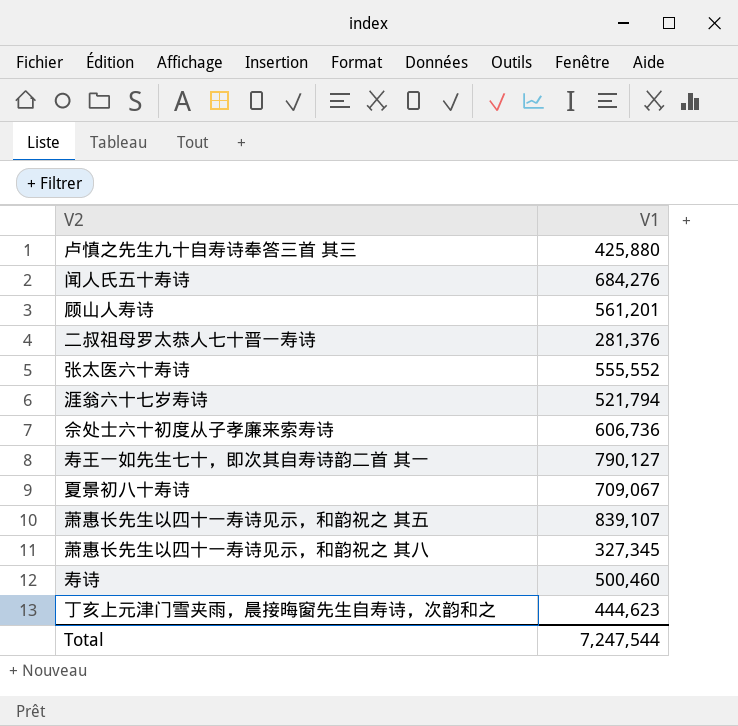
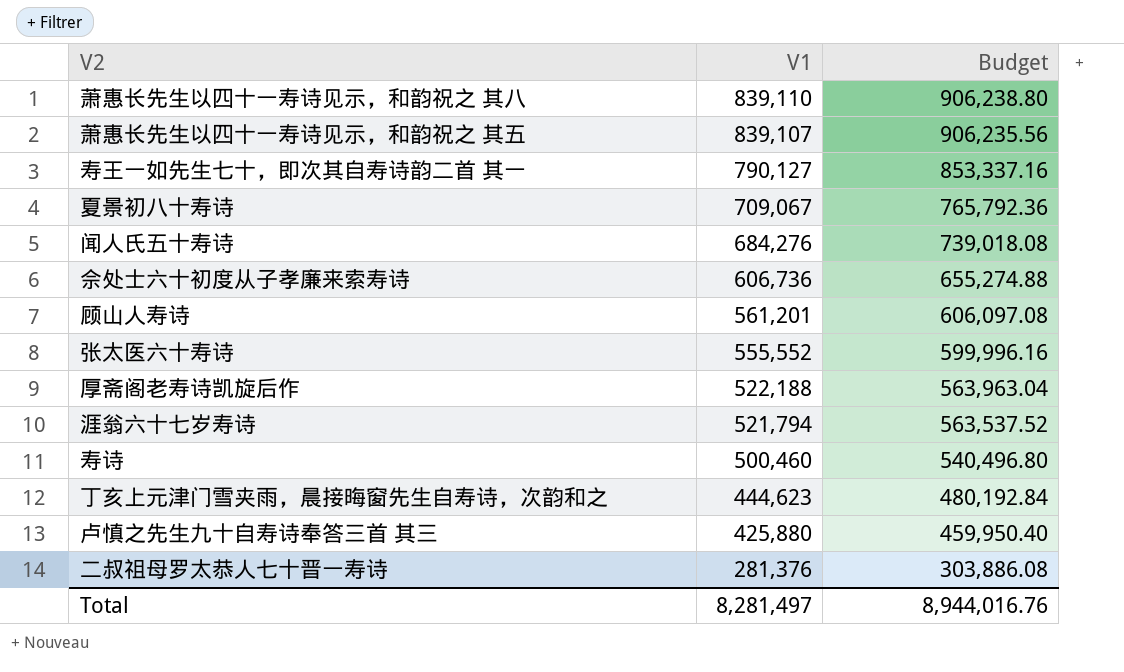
row order: none -> V1 descending
column Budget | formula: none -> [V1] * 1.08
萧惠长先生以四十一寿诗见示，和韵祝之 其八 | V1: 327,345 -> 839,110
row 厚斋阁老寿诗凯旋后作: none -> 522,188 | 563,963.04
Total | V1: 7,247,544 -> 8,281,497

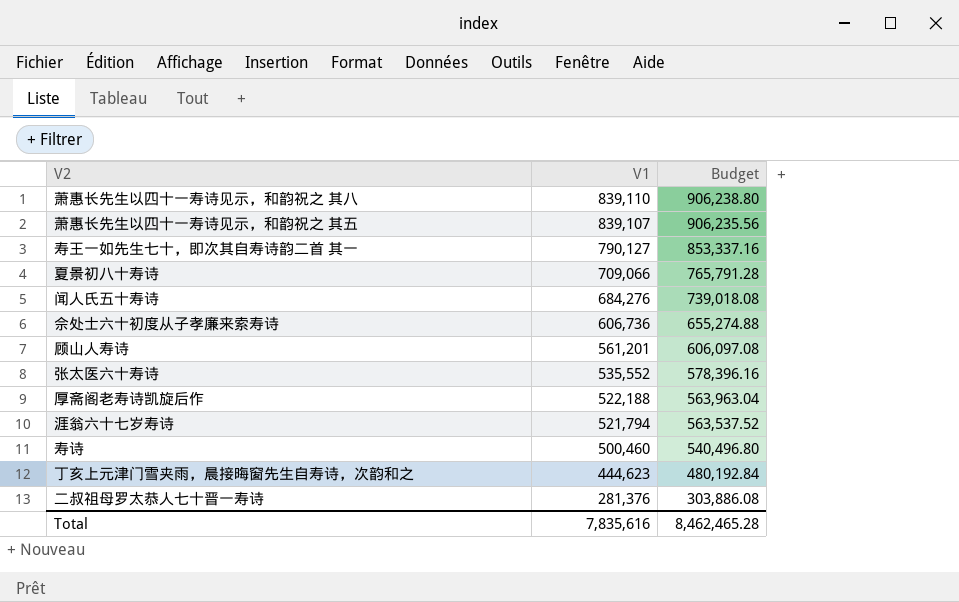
row 卢慎之先生九十自寿诗奉答三首 其三: 425,880 | 459,950.40 -> none
夏景初八十寿诗 | V1: 709,067 -> 709,066
夏景初八十寿诗 | Budget: 765,792.36 -> 765,791.28
张太医六十寿诗 | V1: 555,552 -> 535,552
张太医六十寿诗 | Budget: 599,996.16 -> 578,396.16
Total | V1: 8,281,497 -> 7,835,616
Total | Budget: 8,944,016.76 -> 8,462,465.28

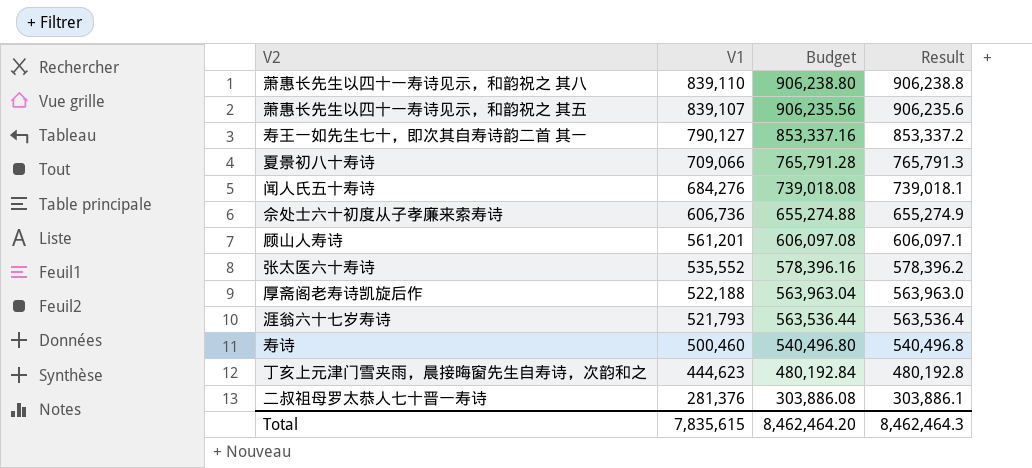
column Result | formula: none -> [V1] * 1.08
涯翁六十七岁寿诗 | V1: 521,794 -> 521,793
涯翁六十七岁寿诗 | Budget: 563,537.52 -> 563,536.44
Total | V1: 7,835,616 -> 7,835,615
Total | Budget: 8,462,465.28 -> 8,462,464.20

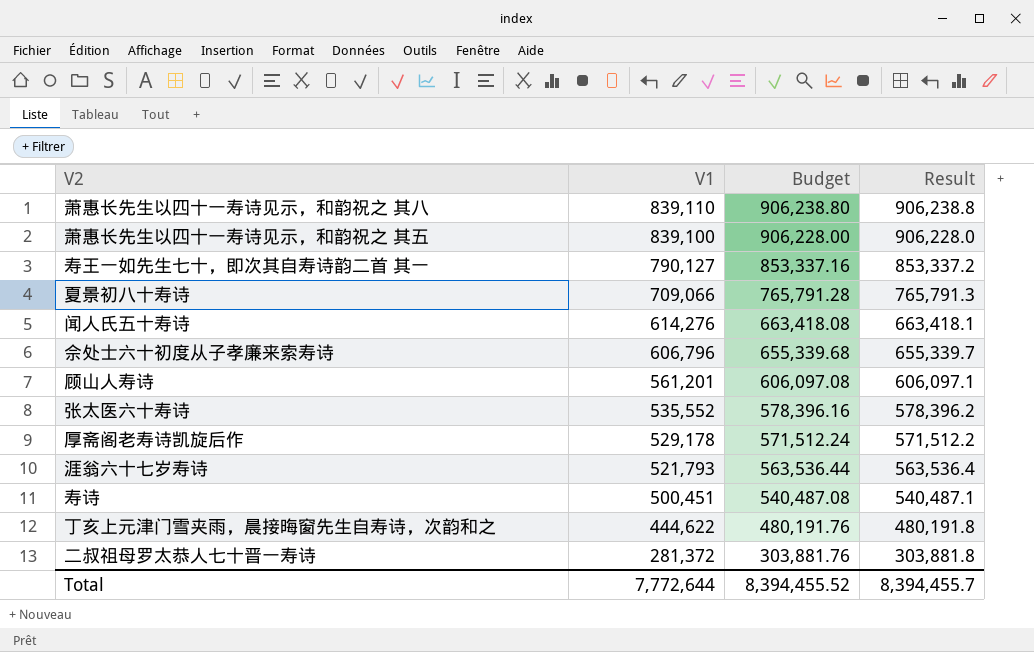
萧惠长先生以四十一寿诗见示，和韵祝之 其五 | V1: 839,107 -> 839,100
萧惠长先生以四十一寿诗见示，和韵祝之 其五 | Budget: 906,235.56 -> 906,228.00
萧惠长先生以四十一寿诗见示，和韵祝之 其五 | Result: 906,235.6 -> 906,228.0
闻人氏五十寿诗 | V1: 684,276 -> 614,276
闻人氏五十寿诗 | Budget: 739,018.08 -> 663,418.08
闻人氏五十寿诗 | Result: 739,018.1 -> 663,418.1
佘处士六十初度从子孝廉来索寿诗 | V1: 606,736 -> 606,796
佘处士六十初度从子孝廉来索寿诗 | Budget: 655,274.88 -> 655,339.68
佘处士六十初度从子孝廉来索寿诗 | Result: 655,274.9 -> 655,339.7
厚斋阁老寿诗凯旋后作 | V1: 522,188 -> 529,178
厚斋阁老寿诗凯旋后作 | Budget: 563,963.04 -> 571,512.24
厚斋阁老寿诗凯旋后作 | Result: 563,963.0 -> 571,512.2
寿诗 | V1: 500,460 -> 500,451
寿诗 | Budget: 540,496.80 -> 540,487.08
寿诗 | Result: 540,496.8 -> 540,487.1
丁亥上元津门雪夹雨，晨接晦窗先生自寿诗，次韵和之 | V1: 444,623 -> 444,622
丁亥上元津门雪夹雨，晨接晦窗先生自寿诗，次韵和之 | Budget: 480,192.84 -> 480,191.76
丁亥上元津门雪夹雨，晨接晦窗先生自寿诗，次韵和之 | Result: 480,192.8 -> 480,191.8
二叔祖母罗太恭人七十晋一寿诗 | V1: 281,376 -> 281,372
二叔祖母罗太恭人七十晋一寿诗 | Budget: 303,886.08 -> 303,881.76
二叔祖母罗太恭人七十晋一寿诗 | Result: 303,886.1 -> 303,881.8
Total | V1: 7,835,615 -> 7,772,644
Total | Budget: 8,462,464.20 -> 8,394,455.52
Total | Result: 8,462,464.3 -> 8,394,455.7

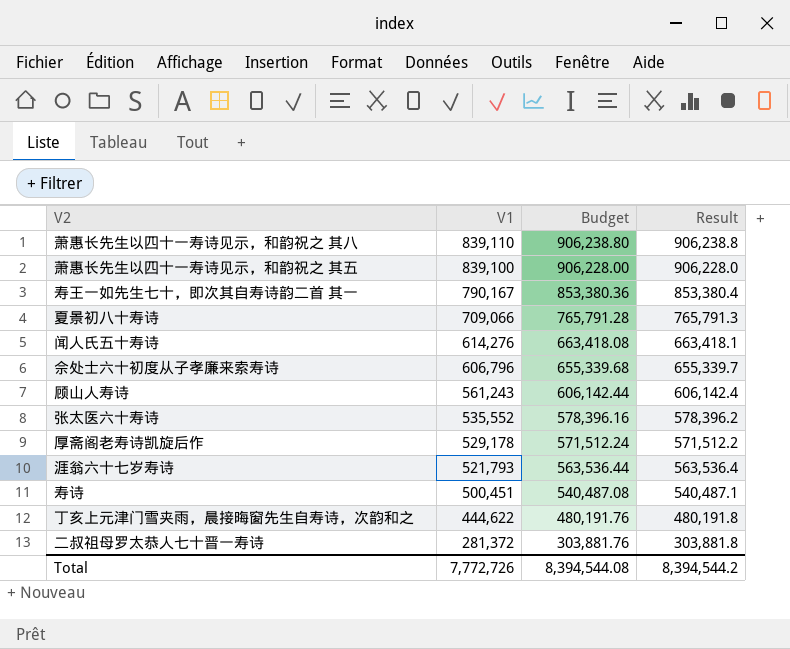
寿王一如先生七十，即次其自寿诗韵二首 其一 | V1: 790,127 -> 790,167
寿王一如先生七十，即次其自寿诗韵二首 其一 | Budget: 853,337.16 -> 853,380.36
寿王一如先生七十，即次其自寿诗韵二首 其一 | Result: 853,337.2 -> 853,380.4
顾山人寿诗 | V1: 561,201 -> 561,243
顾山人寿诗 | Budget: 606,097.08 -> 606,142.44
顾山人寿诗 | Result: 606,097.1 -> 606,142.4
Total | V1: 7,772,644 -> 7,772,726
Total | Budget: 8,394,455.52 -> 8,394,544.08
Total | Result: 8,394,455.7 -> 8,394,544.2

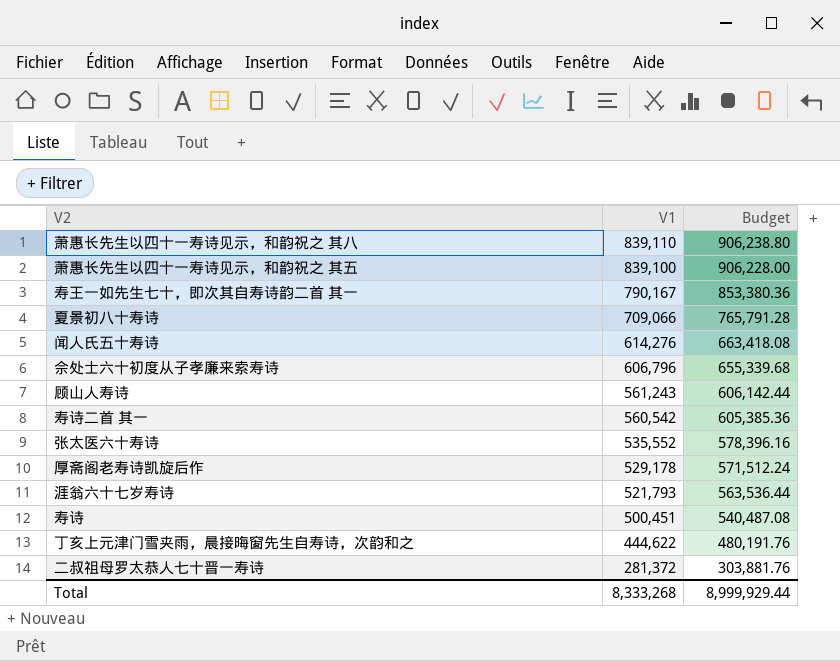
column Result | formula: [V1] * 1.08 -> none
row 寿诗二首 其一: none -> 560,542 | 605,385.36
Total | V1: 7,772,726 -> 8,333,268
Total | Budget: 8,394,544.08 -> 8,999,929.44

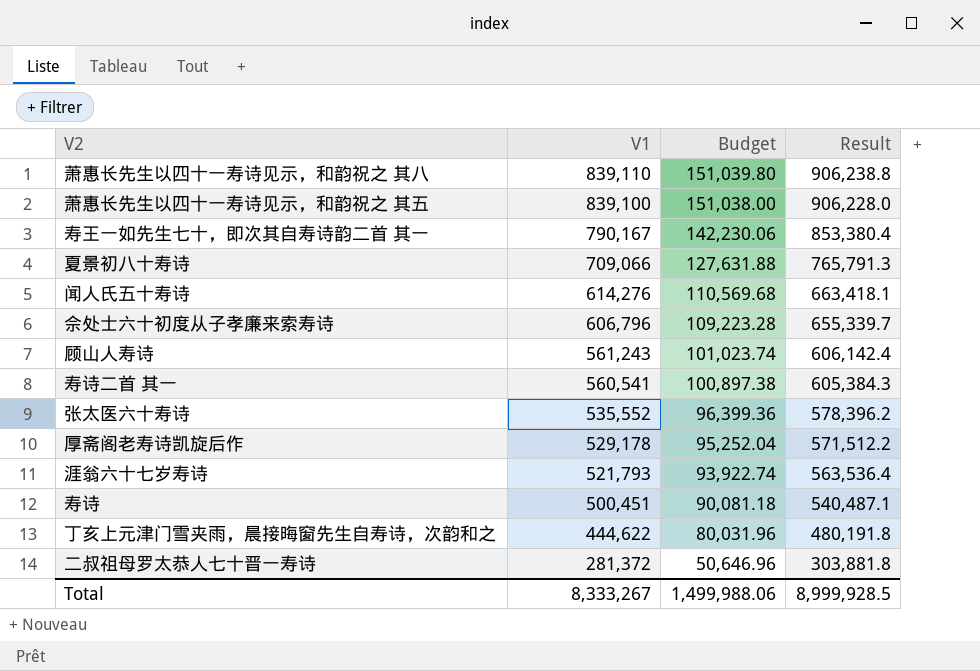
column Budget | formula: [V1] * 1.08 -> [V1] * 0.18
column Result | formula: none -> [V1] * 1.08
寿诗二首 其一 | V1: 560,542 -> 560,541
Total | V1: 8,333,268 -> 8,333,267
Total | Budget: 8,999,929.44 -> 1,499,988.06

